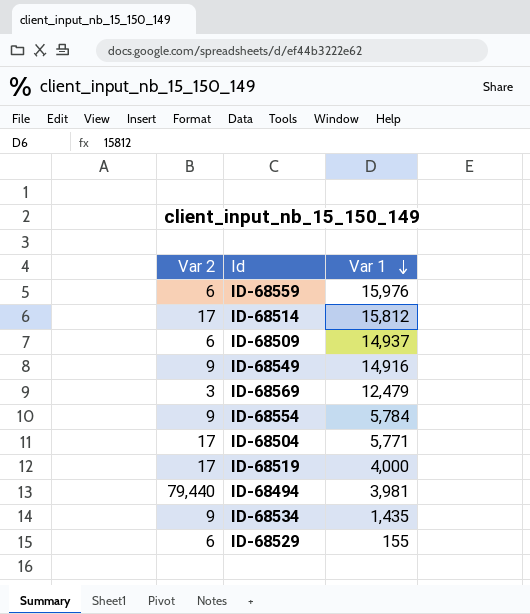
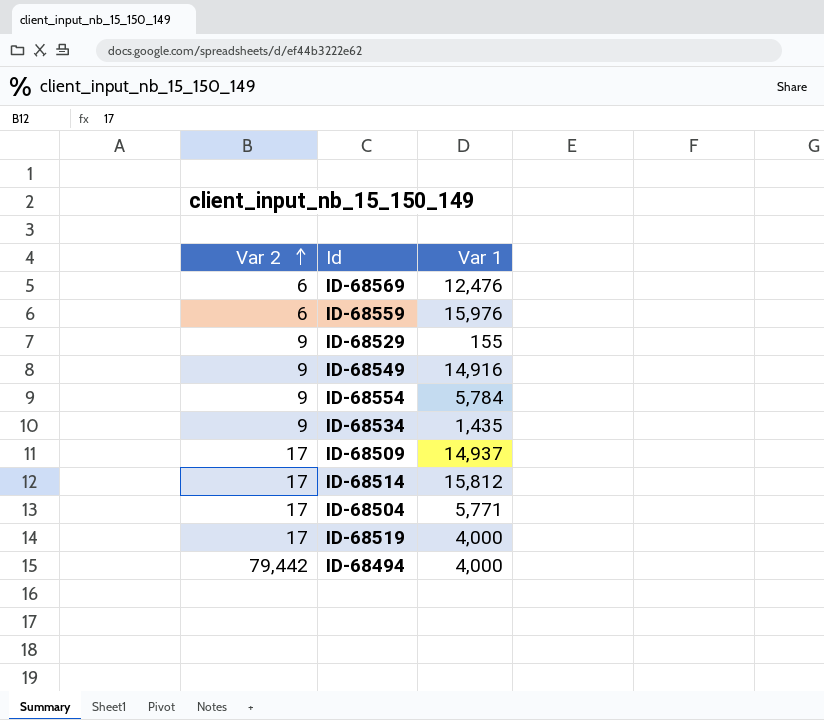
row order: Var 1 descending -> Var 2 ascending
ID-68569 | Var 2: 3 -> 6
ID-68569 | Var 1: 12,479 -> 12,476
ID-68529 | Var 2: 6 -> 9
ID-68509 | Var 2: 6 -> 17
ID-68494 | Var 2: 79,440 -> 79,442
ID-68494 | Var 1: 3,981 -> 4,000

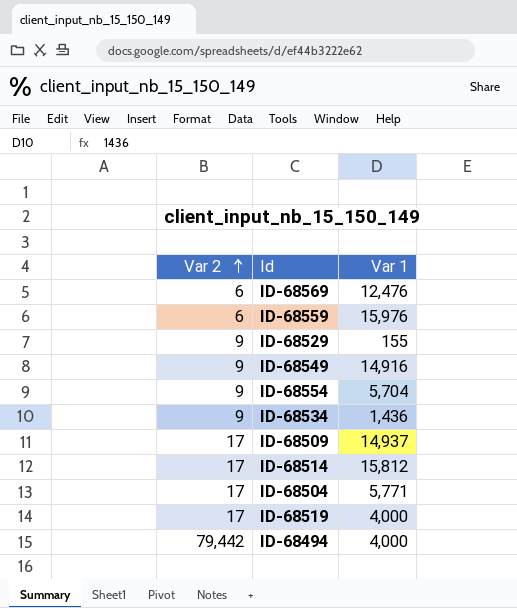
ID-68554 | Var 1: 5,784 -> 5,704
ID-68534 | Var 1: 1,435 -> 1,436

